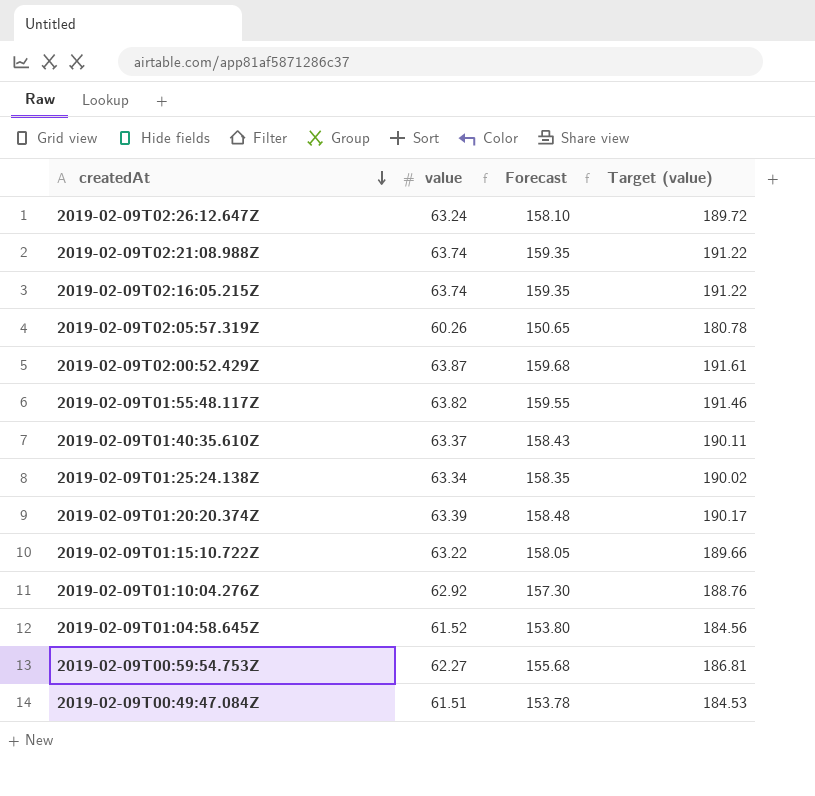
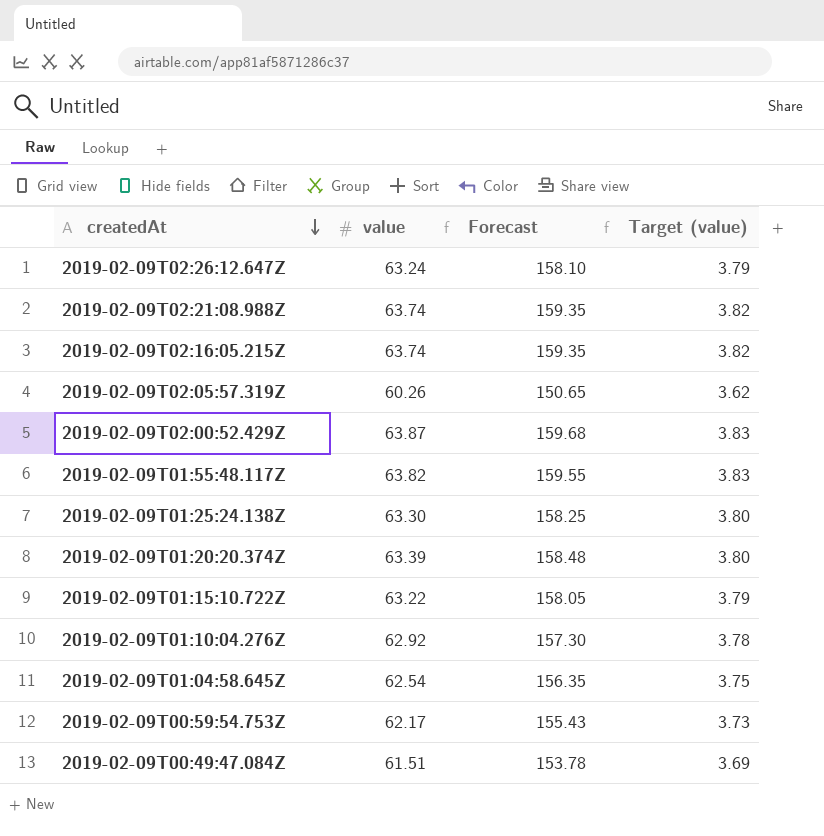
column Target (value) | formula: [value] * 3 -> [value] * 0.06
row 2019-02-09T01:40:35.610Z: 63.37 | 158.43 | 190.11 -> none
2019-02-09T01:25:24.138Z | value: 63.34 -> 63.30
2019-02-09T01:25:24.138Z | Forecast: 158.35 -> 158.25
2019-02-09T01:04:58.645Z | value: 61.52 -> 62.54
2019-02-09T01:04:58.645Z | Forecast: 153.80 -> 156.35
2019-02-09T00:59:54.753Z | value: 62.27 -> 62.17
2019-02-09T00:59:54.753Z | Forecast: 155.68 -> 155.43

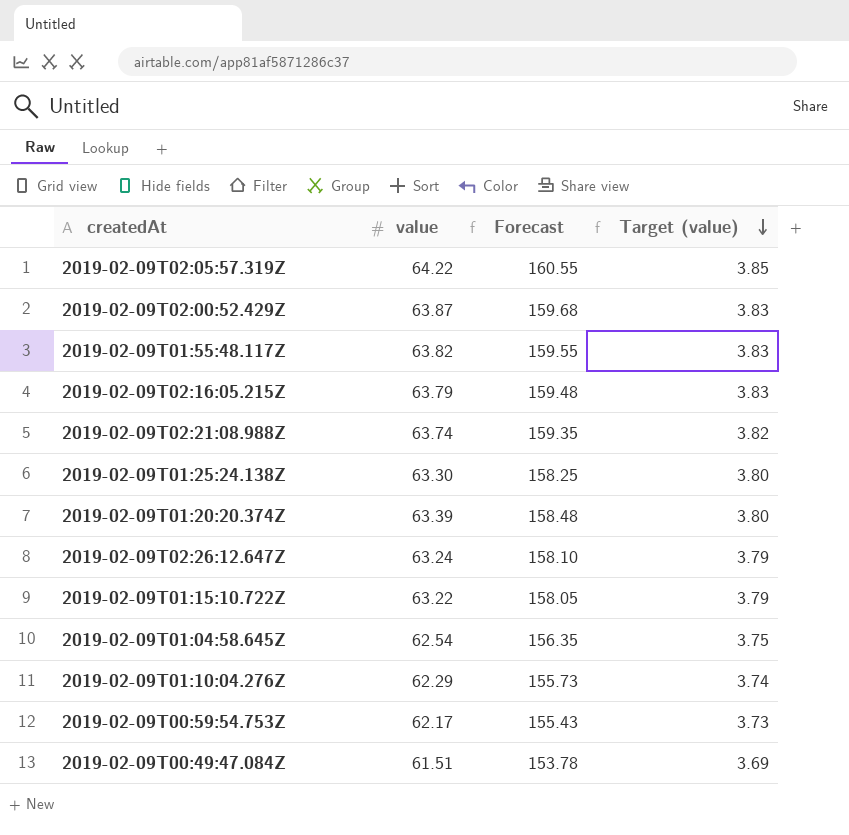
row order: createdAt descending -> Target (value) descending
2019-02-09T02:05:57.319Z | value: 60.26 -> 64.22
2019-02-09T02:05:57.319Z | Forecast: 150.65 -> 160.55
2019-02-09T02:05:57.319Z | Target (value): 3.62 -> 3.85
2019-02-09T02:16:05.215Z | value: 63.74 -> 63.79
2019-02-09T02:16:05.215Z | Forecast: 159.35 -> 159.48
2019-02-09T02:16:05.215Z | Target (value): 3.82 -> 3.83
2019-02-09T01:10:04.276Z | value: 62.92 -> 62.29
2019-02-09T01:10:04.276Z | Forecast: 157.30 -> 155.73
2019-02-09T01:10:04.276Z | Target (value): 3.78 -> 3.74

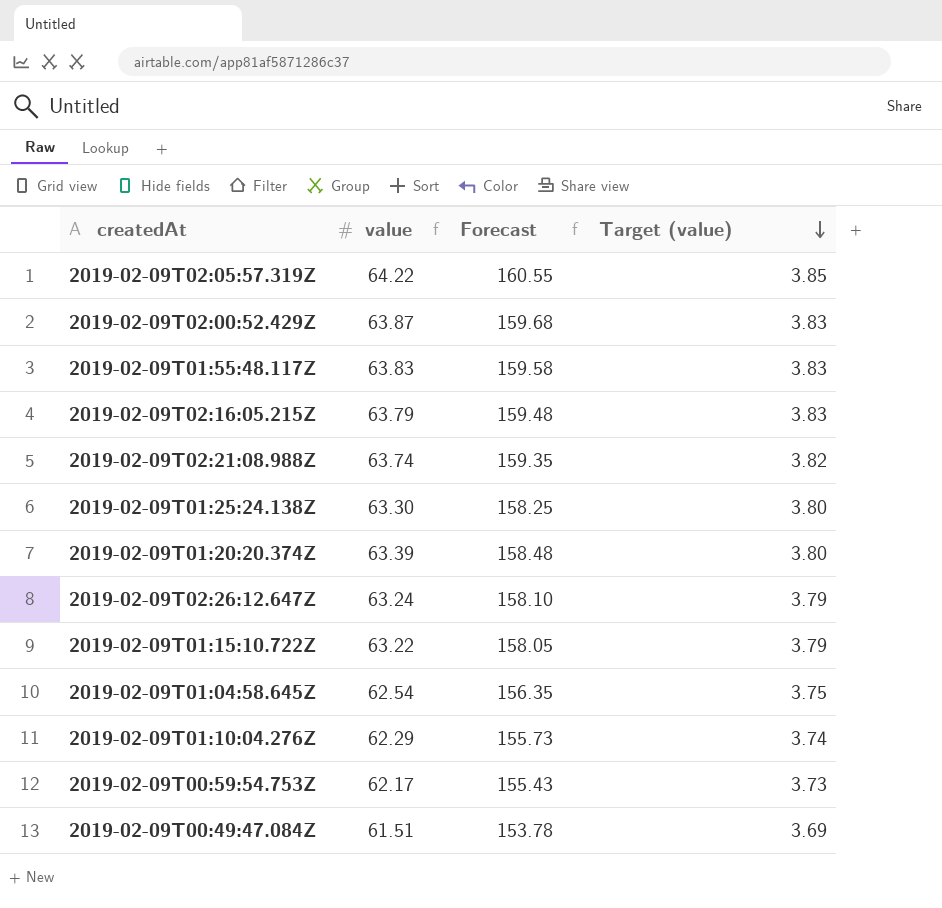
2019-02-09T01:55:48.117Z | value: 63.82 -> 63.83
2019-02-09T01:55:48.117Z | Forecast: 159.55 -> 159.58

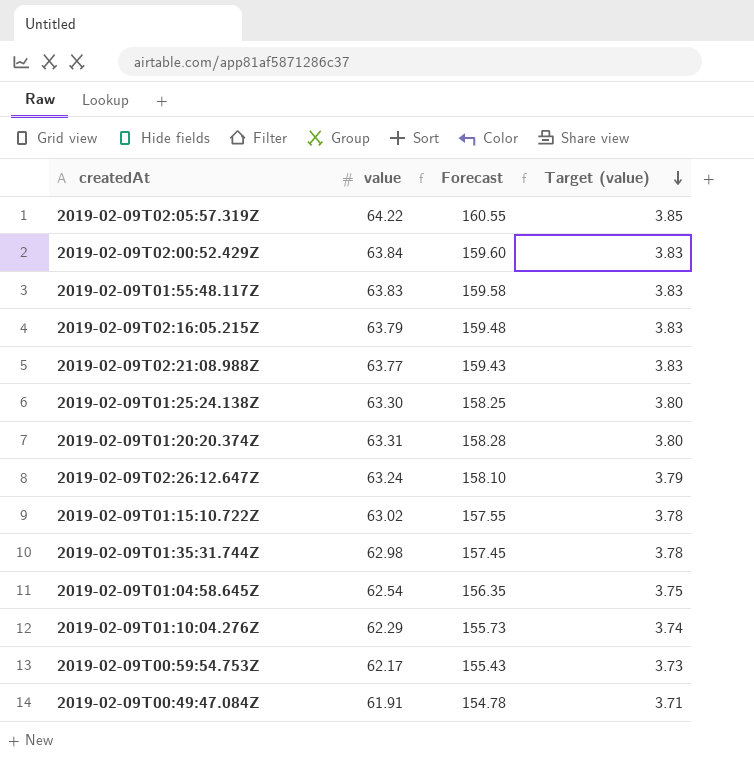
2019-02-09T02:00:52.429Z | value: 63.87 -> 63.84
2019-02-09T02:00:52.429Z | Forecast: 159.68 -> 159.60
2019-02-09T02:21:08.988Z | value: 63.74 -> 63.77
2019-02-09T02:21:08.988Z | Forecast: 159.35 -> 159.43
2019-02-09T02:21:08.988Z | Target (value): 3.82 -> 3.83
2019-02-09T01:20:20.374Z | value: 63.39 -> 63.31
2019-02-09T01:20:20.374Z | Forecast: 158.48 -> 158.28
2019-02-09T01:15:10.722Z | value: 63.22 -> 63.02
2019-02-09T01:15:10.722Z | Forecast: 158.05 -> 157.55
2019-02-09T01:15:10.722Z | Target (value): 3.79 -> 3.78
row 2019-02-09T01:35:31.744Z: none -> 62.98 | 157.45 | 3.78
2019-02-09T00:49:47.084Z | value: 61.51 -> 61.91
2019-02-09T00:49:47.084Z | Forecast: 153.78 -> 154.78
2019-02-09T00:49:47.084Z | Target (value): 3.69 -> 3.71

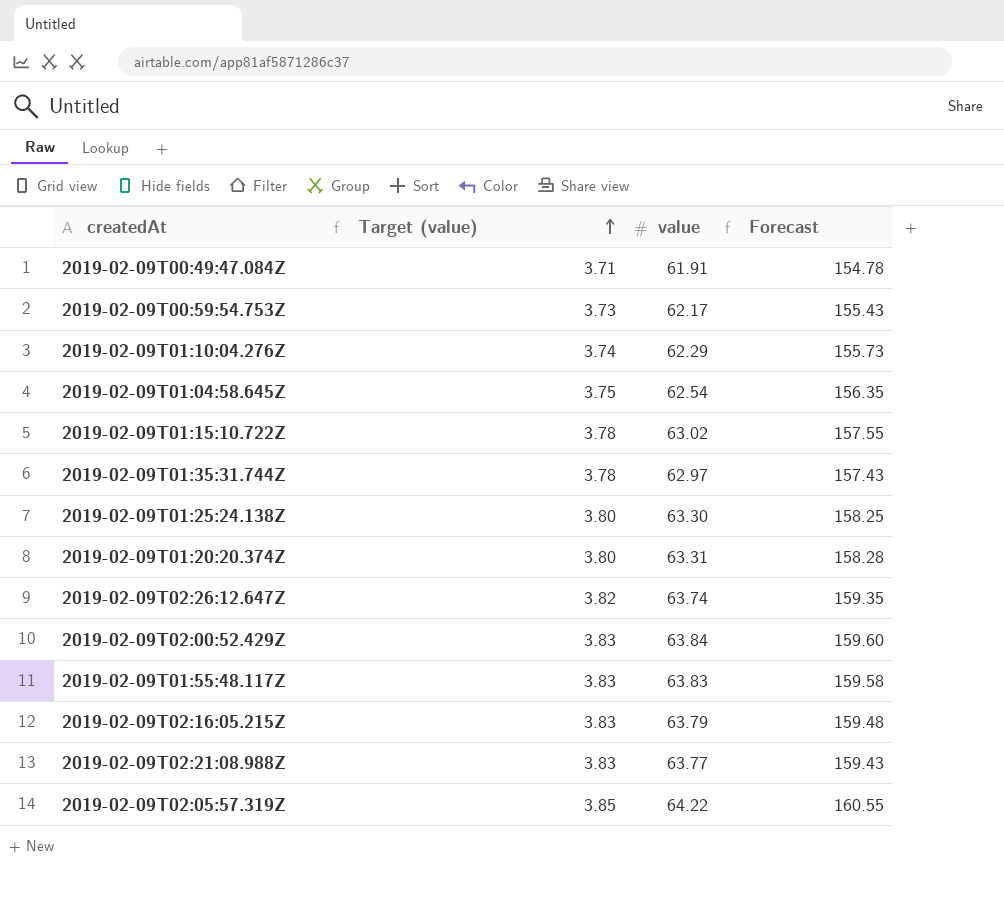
row order: Target (value) descending -> Target (value) ascending
column Target (value) | position: 4 -> 2
2019-02-09T01:35:31.744Z | value: 62.98 -> 62.97
2019-02-09T01:35:31.744Z | Forecast: 157.45 -> 157.43
2019-02-09T02:26:12.647Z | Target (value): 3.79 -> 3.82
2019-02-09T02:26:12.647Z | value: 63.24 -> 63.74
2019-02-09T02:26:12.647Z | Forecast: 158.10 -> 159.35

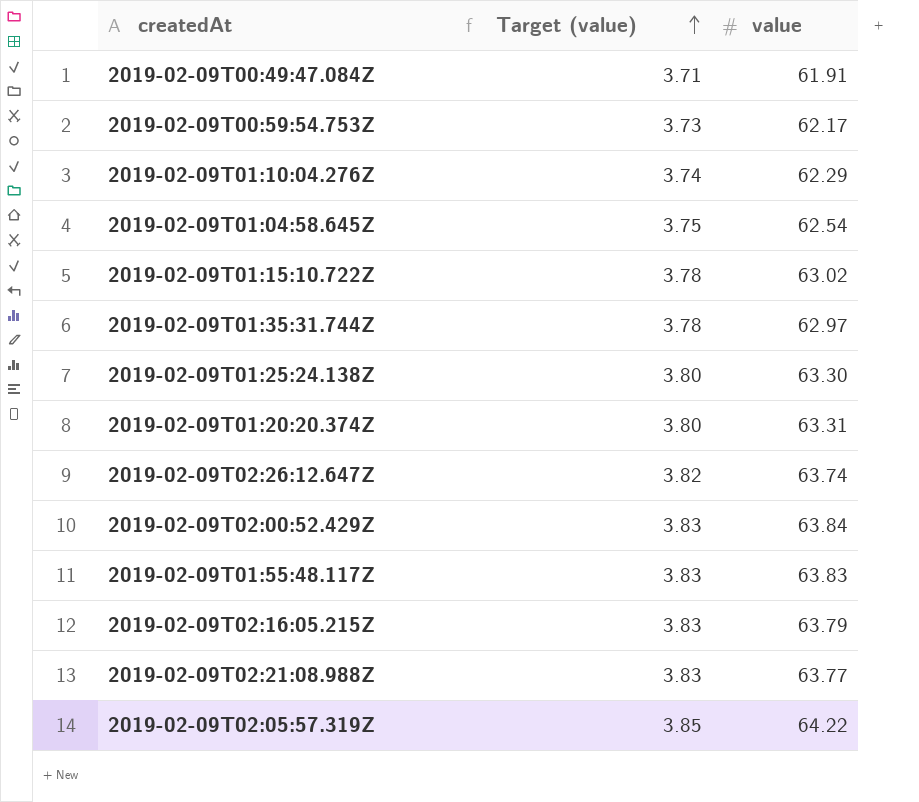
column Forecast | formula: [value] * 2.5 -> none

